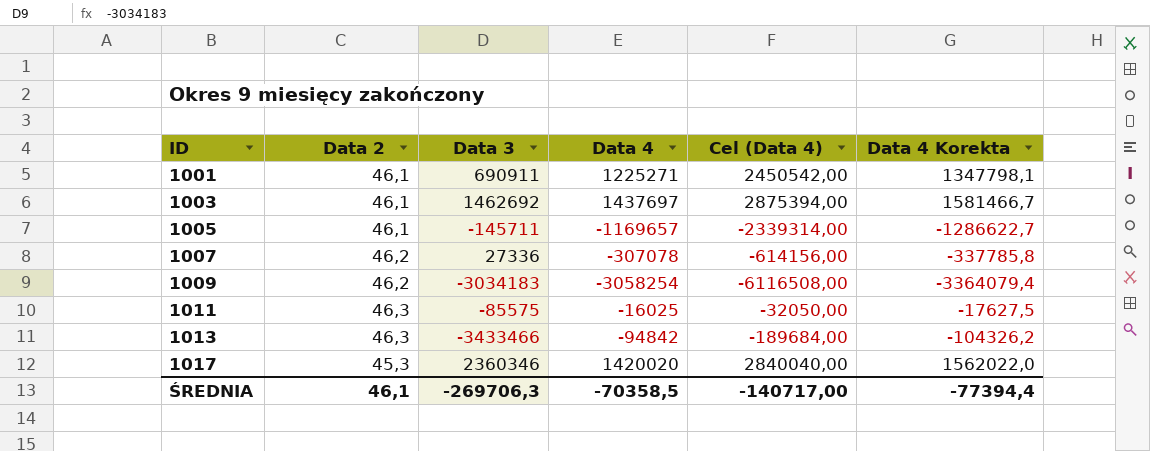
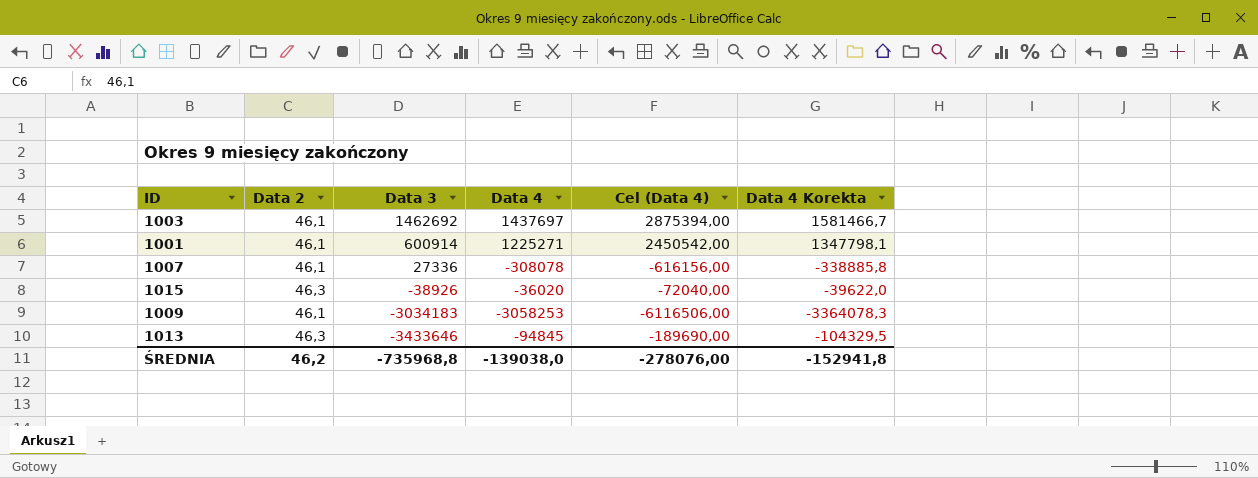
row order: ID ascending -> Data 3 descending
row 1005: 46,1 | -145711 | -1169657 | -2339314,00 | -1286622,7 -> none
row 1011: 46,3 | -85575 | -16025 | -32050,00 | -17627,5 -> none
row 1017: 45,3 | 2360346 | 1420020 | 2840040,00 | 1562022,0 -> none
1001 | Data 3: 690911 -> 600914
1007 | Data 2: 46,2 -> 46,1
1007 | Data 4: -307078 -> -308078
1007 | Cel (Data 4): -614156,00 -> -616156,00
1007 | Data 4 Korekta: -337785,8 -> -338885,8
row 1015: none -> 46,3 | -38926 | -36020 | -72040,00 | -39622,0
1009 | Data 2: 46,2 -> 46,1
1009 | Data 4: -3058254 -> -3058253
1009 | Cel (Data 4): -6116508,00 -> -6116506,00
1009 | Data 4 Korekta: -3364079,4 -> -3364078,3
1013 | Data 3: -3433466 -> -3433646
1013 | Data 4: -94842 -> -94845
1013 | Cel (Data 4): -189684,00 -> -189690,00
1013 | Data 4 Korekta: -104326,2 -> -104329,5
ŚREDNIA | Data 2: 46,1 -> 46,2
ŚREDNIA | Data 3: -269706,3 -> -735968,8
ŚREDNIA | Data 4: -70358,5 -> -139038,0
ŚREDNIA | Cel (Data 4): -140717,00 -> -278076,00
ŚREDNIA | Data 4 Korekta: -77394,4 -> -152941,8

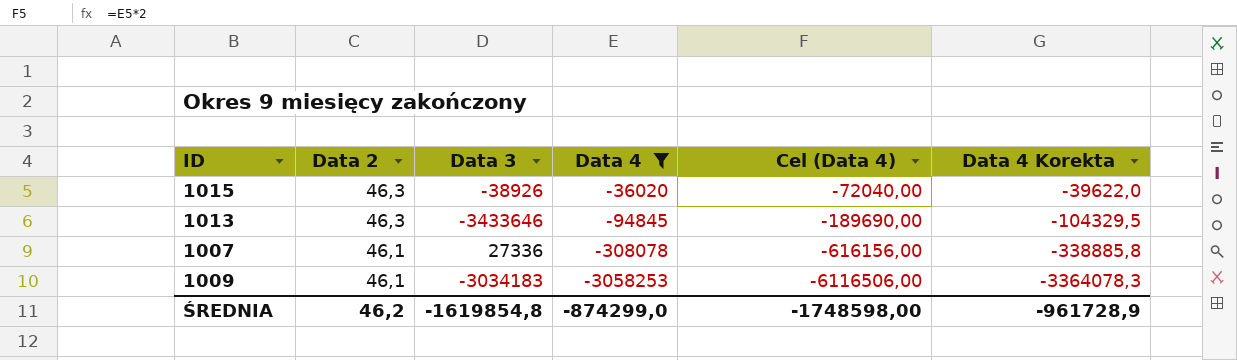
filter: none -> Data 4 <= -36020
row order: Data 3 descending -> Data 2 descending
ŚREDNIA | Data 3: -735968,8 -> -1619854,8
ŚREDNIA | Data 4: -139038,0 -> -874299,0
ŚREDNIA | Cel (Data 4): -278076,00 -> -1748598,00
ŚREDNIA | Data 4 Korekta: -152941,8 -> -961728,9

